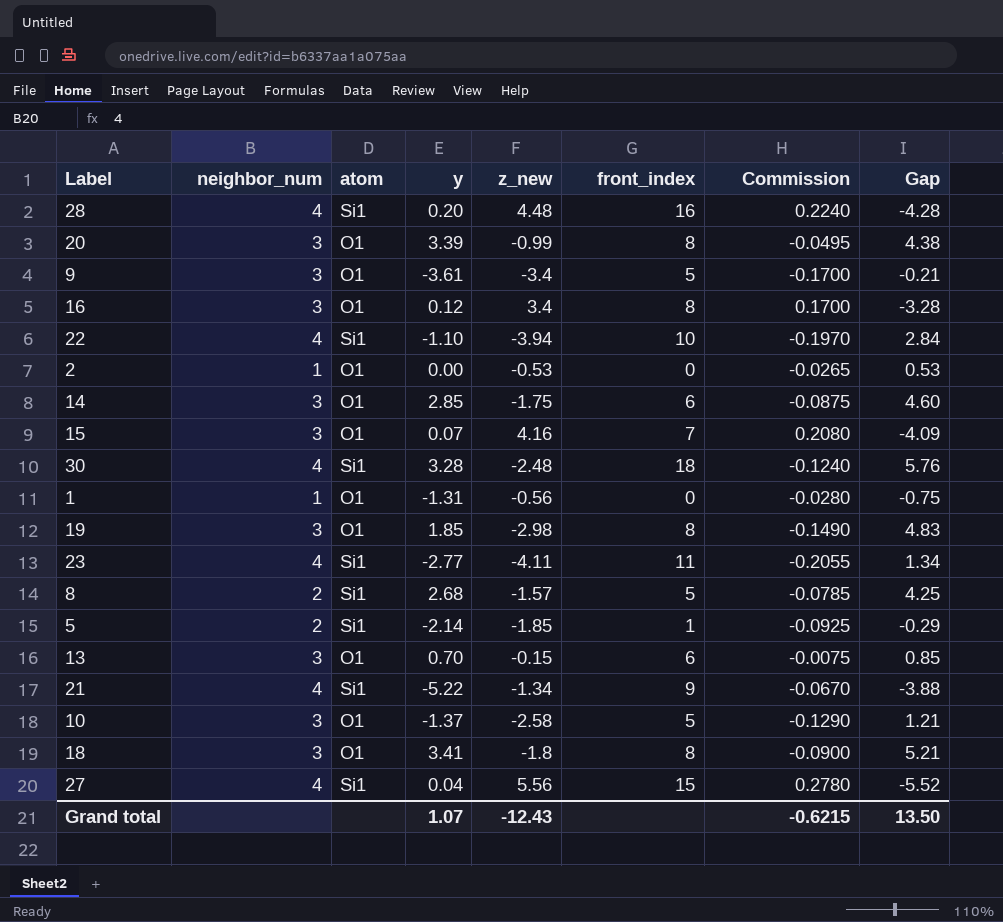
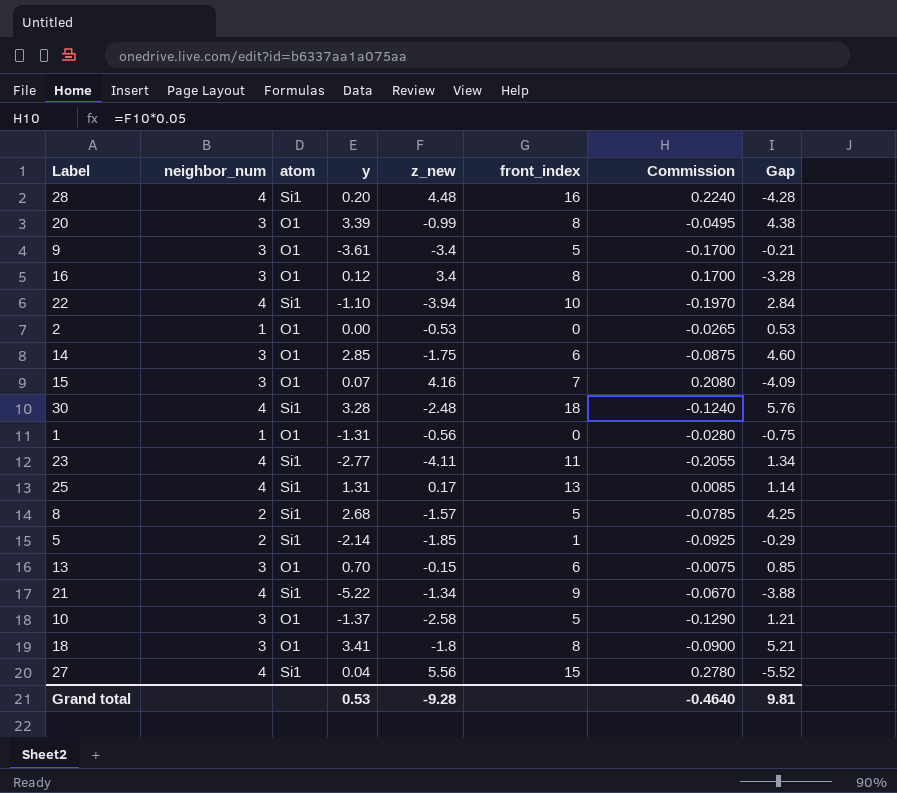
row 19: 3 | O1 | 1.85 | -2.98 | 8 | -0.1490 | 4.83 -> none
row 25: none -> 4 | Si1 | 1.31 | 0.17 | 13 | 0.0085 | 1.14
Grand total | y: 1.07 -> 0.53
Grand total | z_new: -12.43 -> -9.28
Grand total | Commission: -0.6215 -> -0.4640
Grand total | Gap: 13.50 -> 9.81

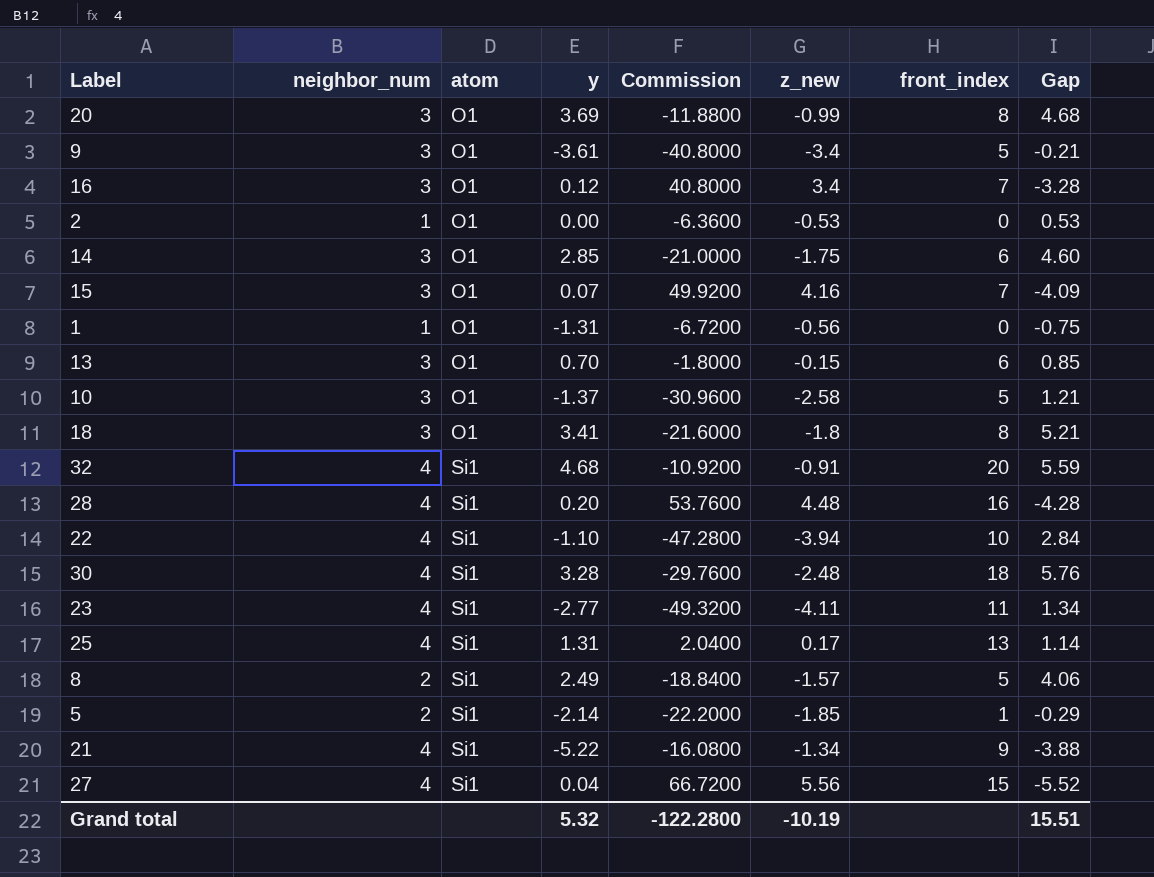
row order: none -> atom ascending
column Commission | formula: [z_new] * 0.05 -> [z_new] * 12
column Commission | position: 7 -> 5
20 | y: 3.39 -> 3.69
20 | Gap: 4.38 -> 4.68
16 | front_index: 8 -> 7
row 32: none -> 4 | Si1 | 4.68 | -10.9200 | -0.91 | 20 | 5.59
8 | y: 2.68 -> 2.49
8 | Gap: 4.25 -> 4.06
Grand total | y: 0.53 -> 5.32
Grand total | Commission: -0.4640 -> -122.2800
Grand total | z_new: -9.28 -> -10.19
Grand total | Gap: 9.81 -> 15.51

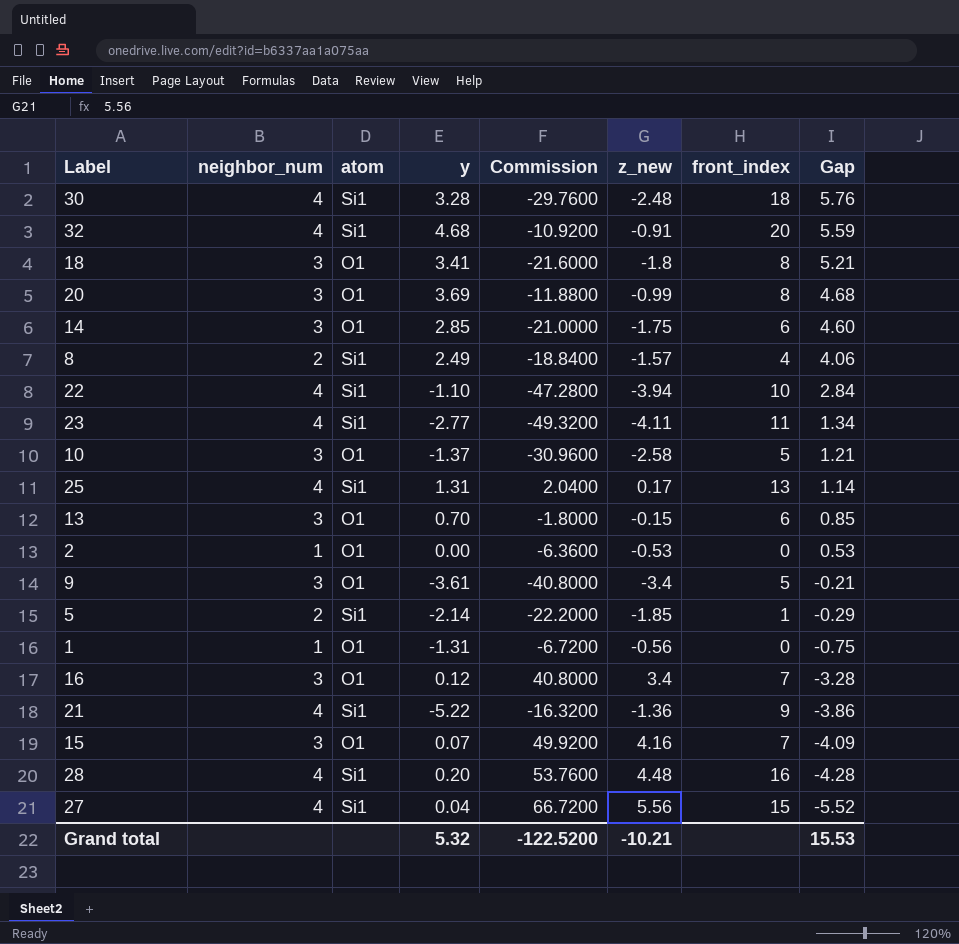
row order: atom ascending -> Gap descending
8 | front_index: 5 -> 4
21 | Commission: -16.0800 -> -16.3200
21 | z_new: -1.34 -> -1.36
21 | Gap: -3.88 -> -3.86
Grand total | Commission: -122.2800 -> -122.5200
Grand total | z_new: -10.19 -> -10.21
Grand total | Gap: 15.51 -> 15.53

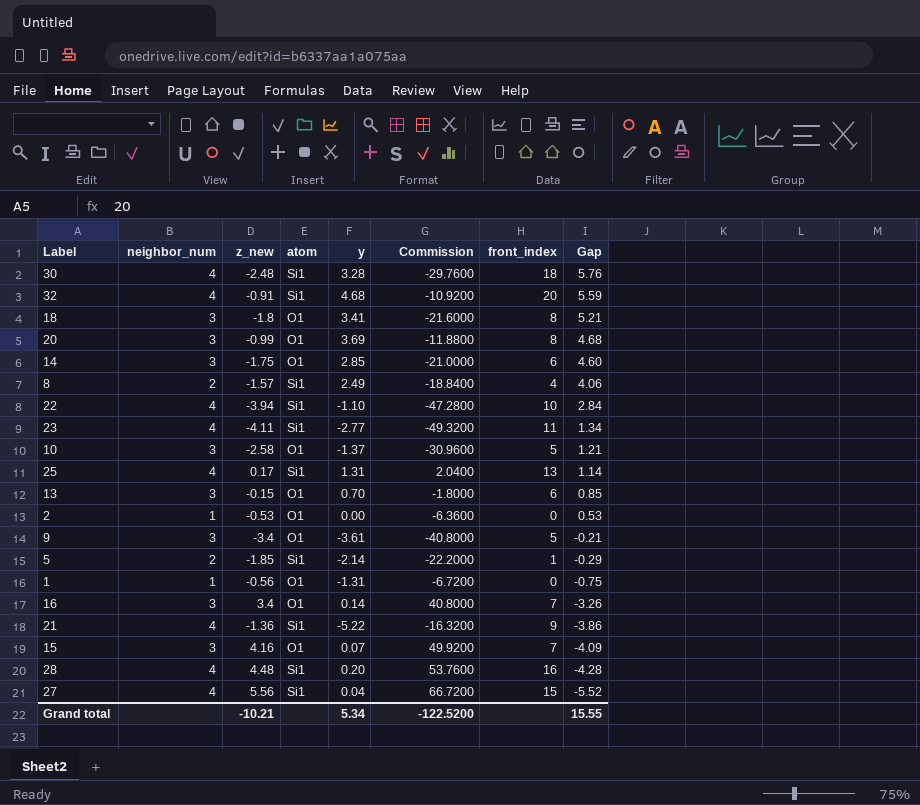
column z_new | position: 6 -> 3
16 | y: 0.12 -> 0.14
16 | Gap: -3.28 -> -3.26
Grand total | y: 5.32 -> 5.34
Grand total | Gap: 15.53 -> 15.55

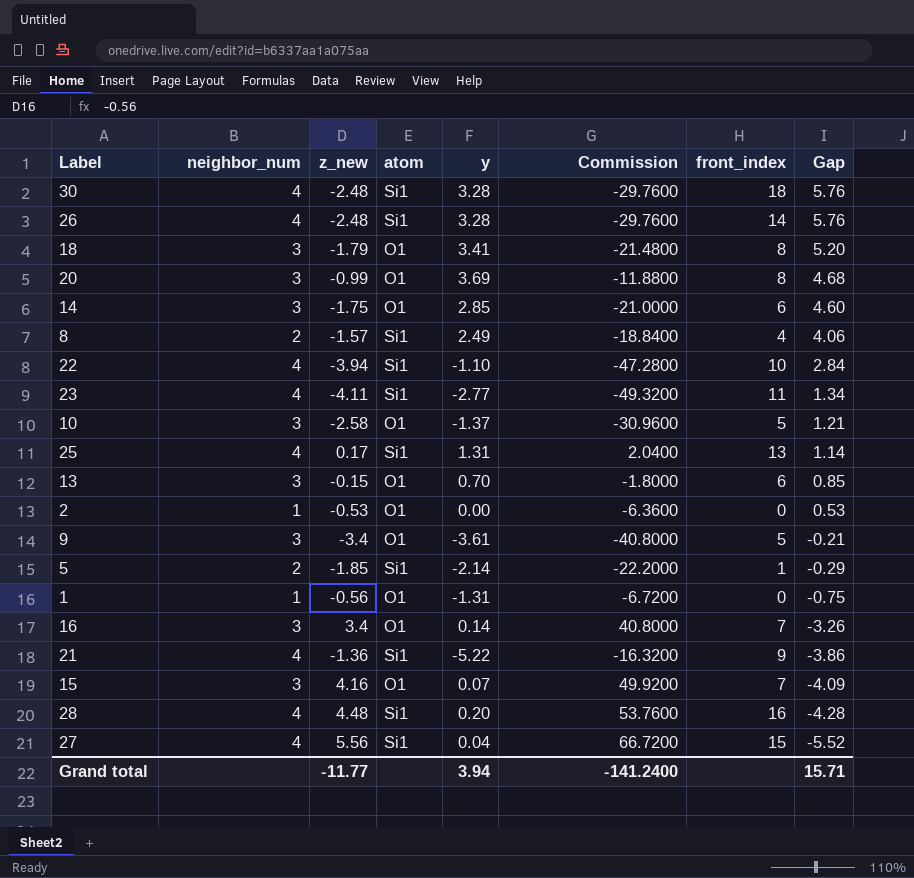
row 32: 4 | -0.91 | Si1 | 4.68 | -10.9200 | 20 | 5.59 -> none
row 26: none -> 4 | -2.48 | Si1 | 3.28 | -29.7600 | 14 | 5.76
18 | z_new: -1.8 -> -1.79
18 | Commission: -21.6000 -> -21.4800
18 | Gap: 5.21 -> 5.20
Grand total | z_new: -10.21 -> -11.77
Grand total | y: 5.34 -> 3.94
Grand total | Commission: -122.5200 -> -141.2400
Grand total | Gap: 15.55 -> 15.71

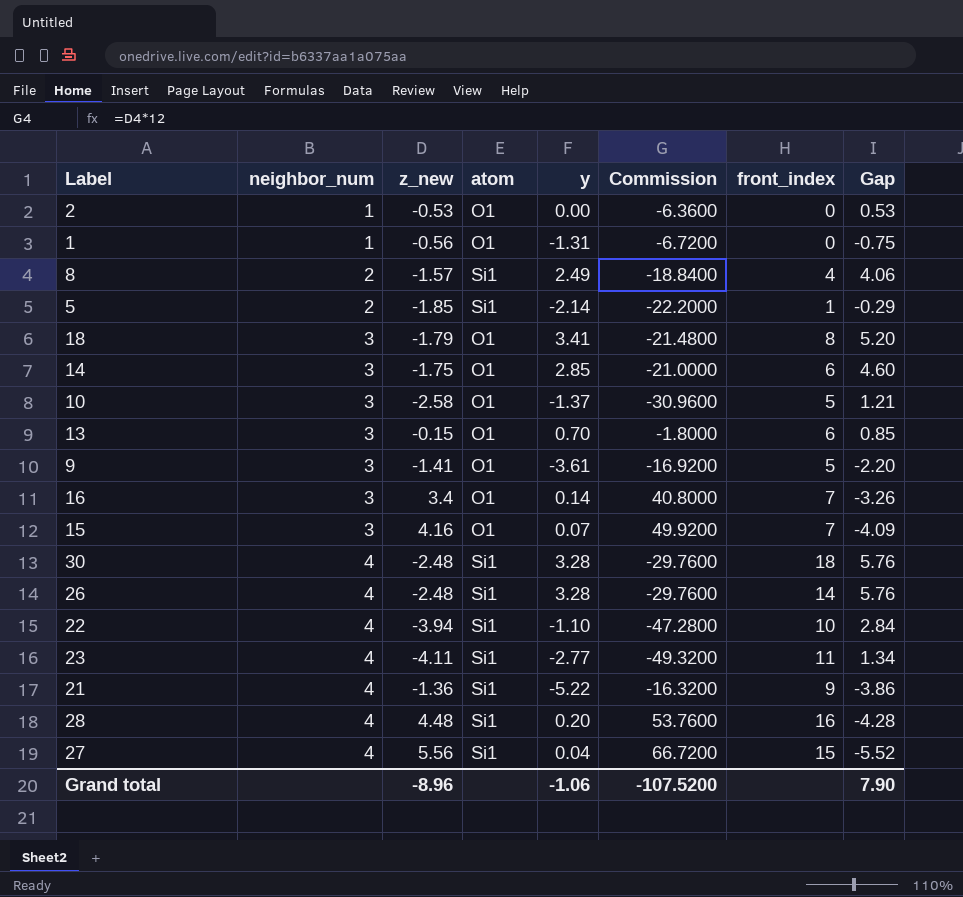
row order: Gap descending -> neighbor_num ascending
row 20: 3 | -0.99 | O1 | 3.69 | -11.8800 | 8 | 4.68 -> none
row 25: 4 | 0.17 | Si1 | 1.31 | 2.0400 | 13 | 1.14 -> none
9 | z_new: -3.4 -> -1.41
9 | Commission: -40.8000 -> -16.9200
9 | Gap: -0.21 -> -2.20
Grand total | z_new: -11.77 -> -8.96
Grand total | y: 3.94 -> -1.06
Grand total | Commission: -141.2400 -> -107.5200
Grand total | Gap: 15.71 -> 7.90

